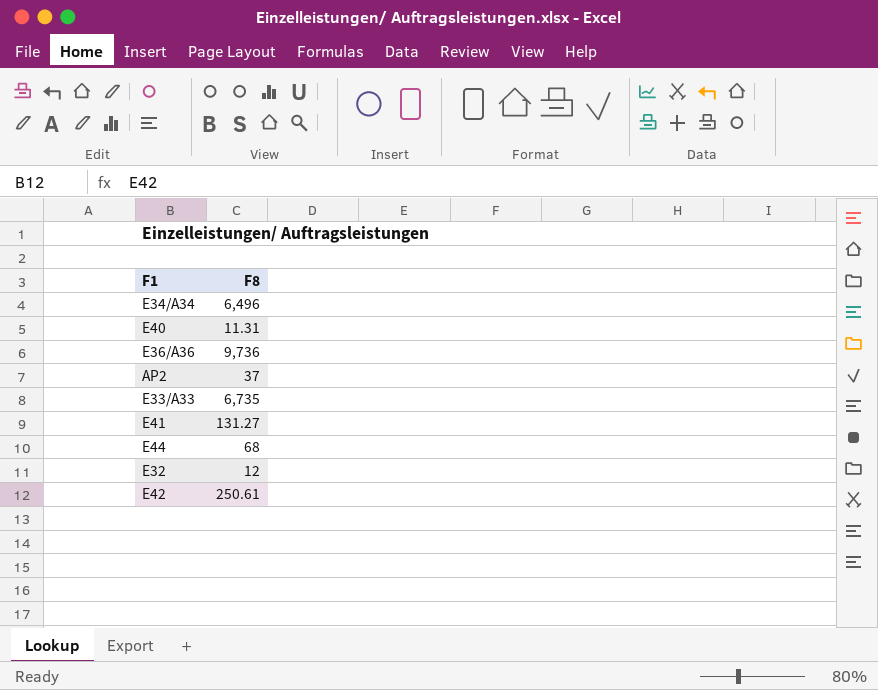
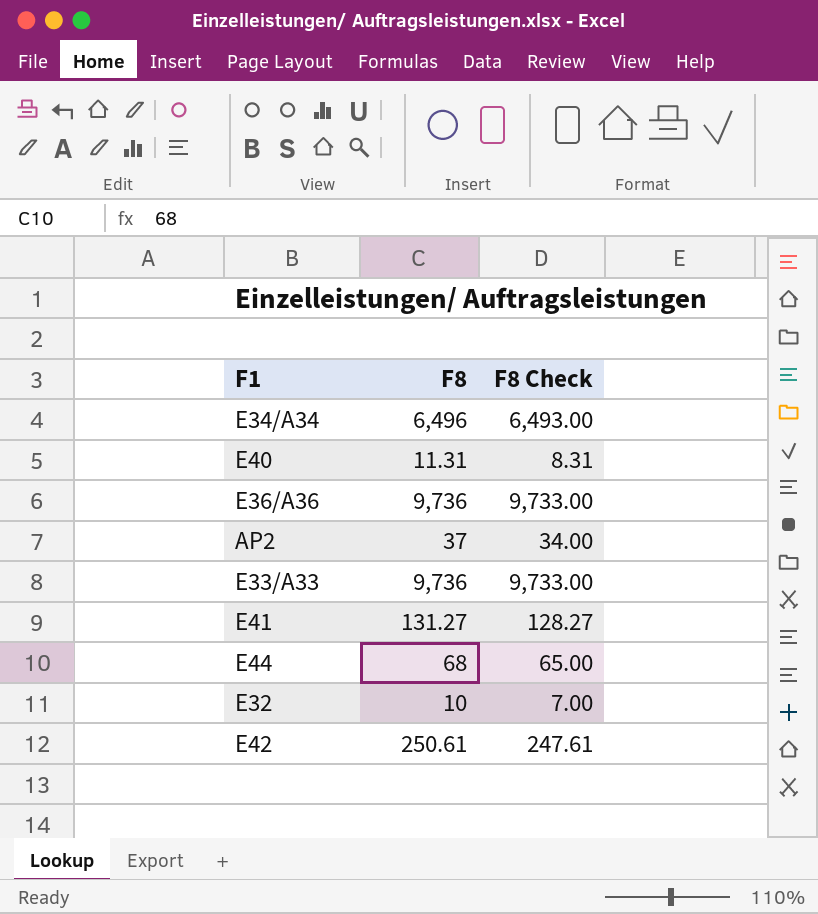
column F8 Check | formula: none -> [F8] - 3
E33/A33 | F8: 6,735 -> 9,736
E32 | F8: 12 -> 10

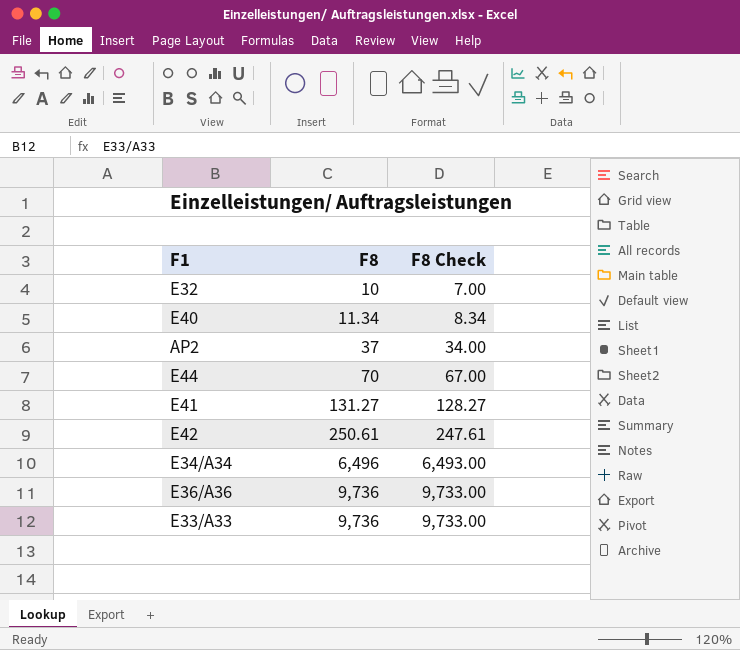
row order: none -> F8 ascending
E40 | F8: 11.31 -> 11.34
E40 | F8 Check: 8.31 -> 8.34
E44 | F8: 68 -> 70
E44 | F8 Check: 65.00 -> 67.00

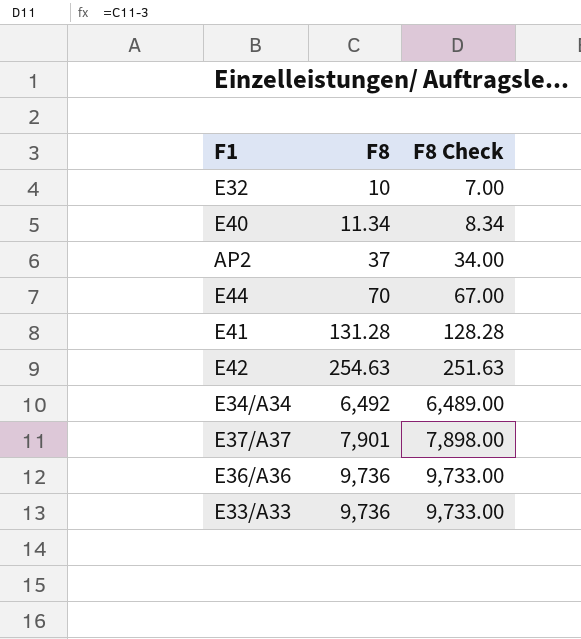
E41 | F8: 131.27 -> 131.28
E41 | F8 Check: 128.27 -> 128.28
E42 | F8: 250.61 -> 254.63
E42 | F8 Check: 247.61 -> 251.63
E34/A34 | F8: 6,496 -> 6,492
E34/A34 | F8 Check: 6,493.00 -> 6,489.00
row E37/A37: none -> 7,901 | 7,898.00

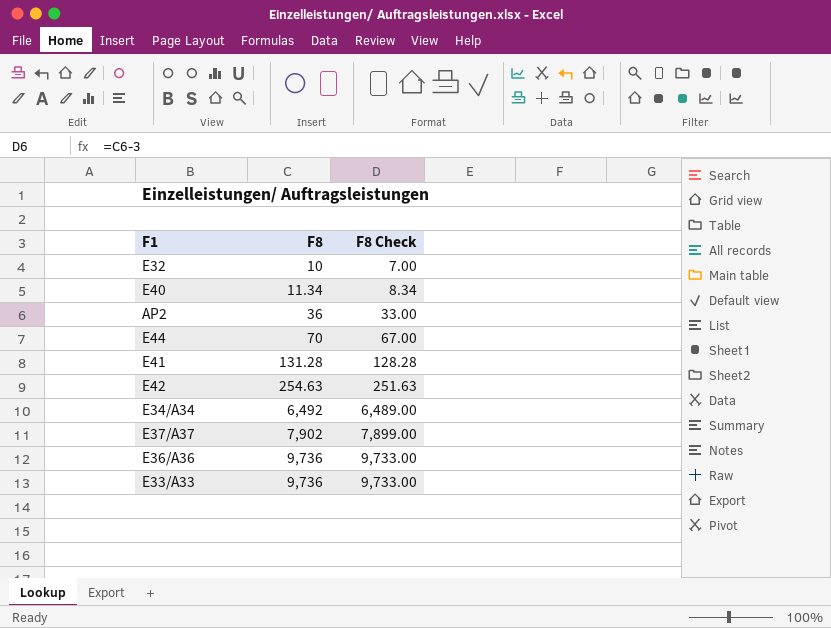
AP2 | F8: 37 -> 36
AP2 | F8 Check: 34.00 -> 33.00
E37/A37 | F8: 7,901 -> 7,902
E37/A37 | F8 Check: 7,898.00 -> 7,899.00

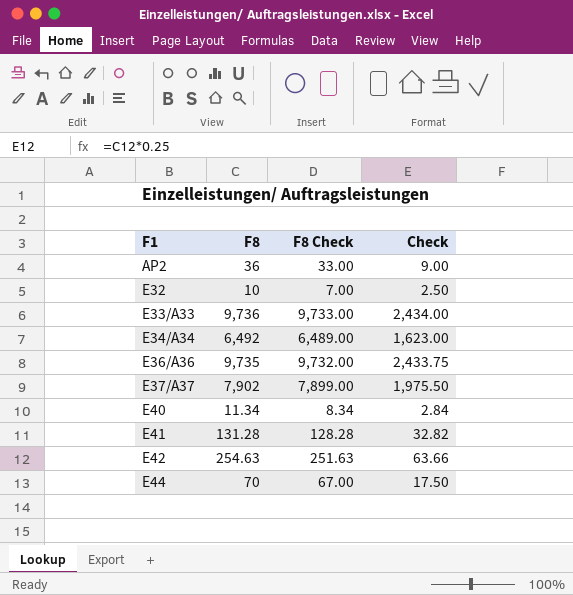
row order: F8 ascending -> F1 ascending
column Check | formula: none -> [F8] * 0.25
E36/A36 | F8: 9,736 -> 9,735
E36/A36 | F8 Check: 9,733.00 -> 9,732.00

